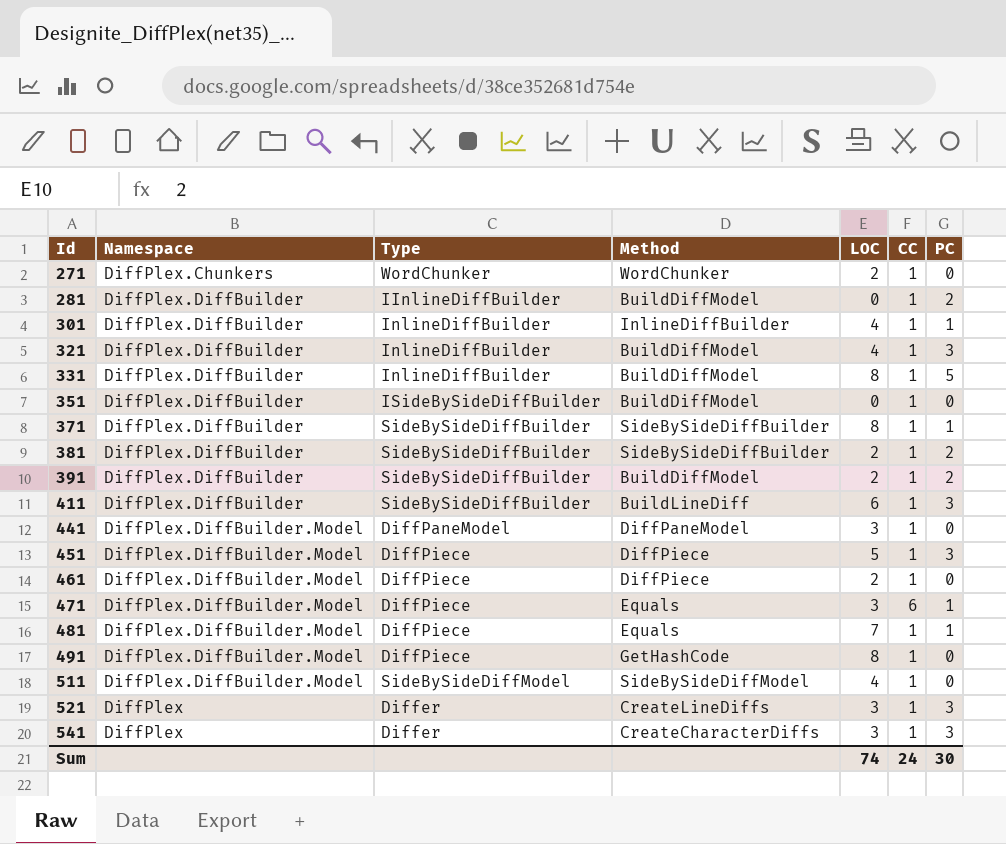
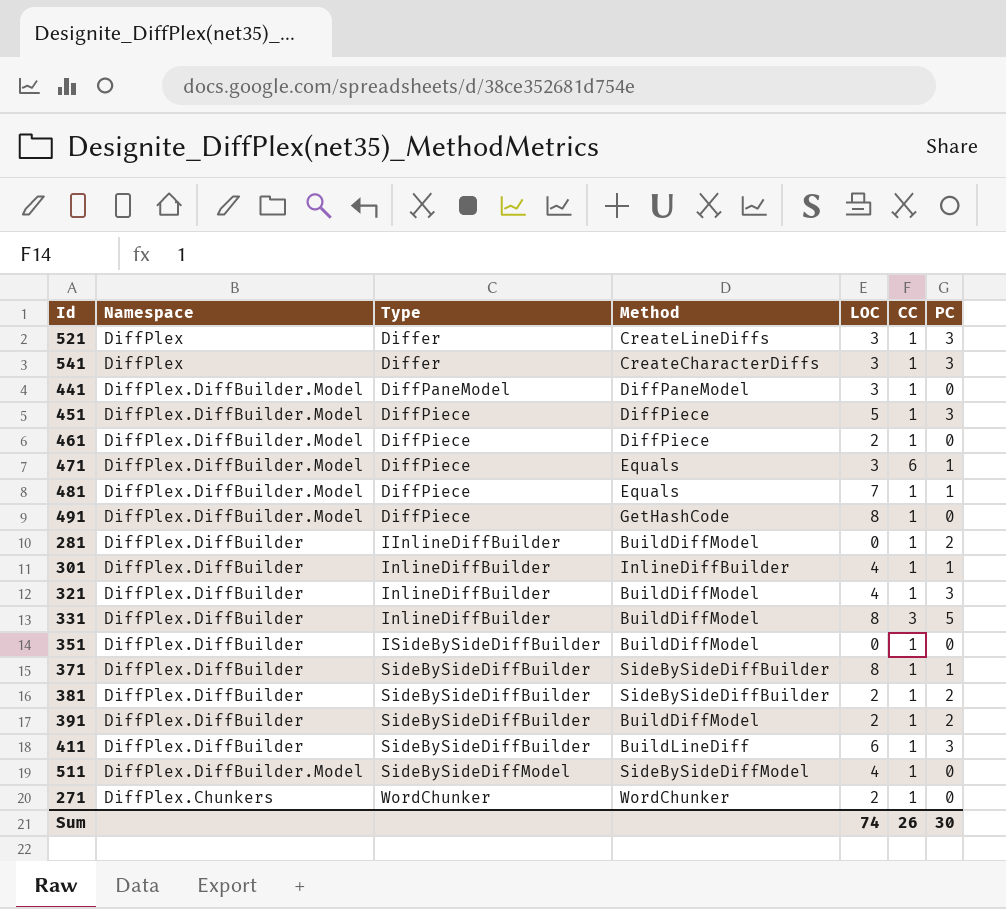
row order: Id ascending -> Type ascending
331 | CC: 1 -> 3
Sum | CC: 24 -> 26

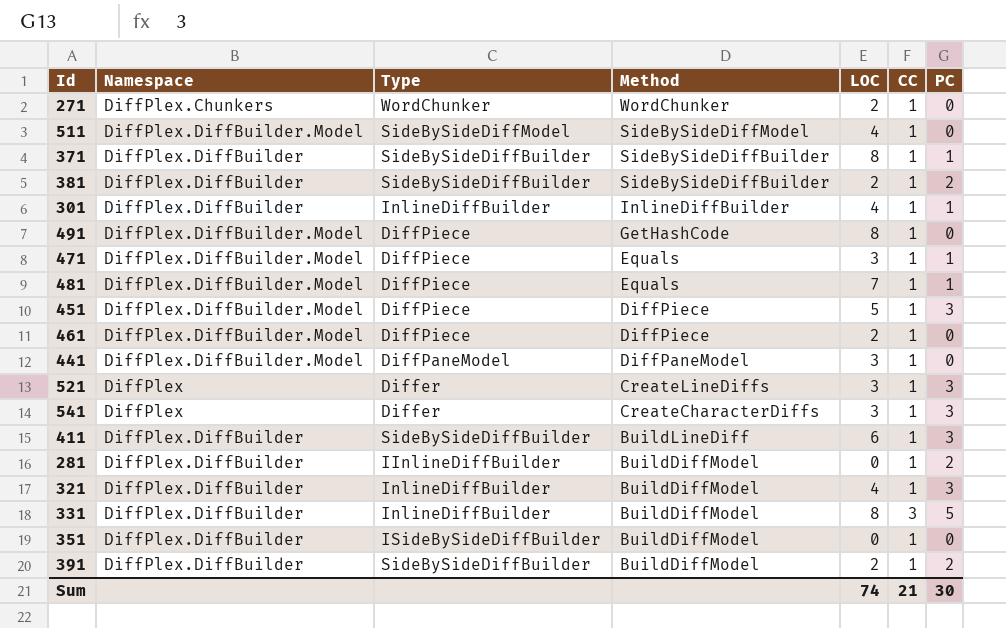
row order: Type ascending -> Method descending
471 | CC: 6 -> 1
Sum | CC: 26 -> 21

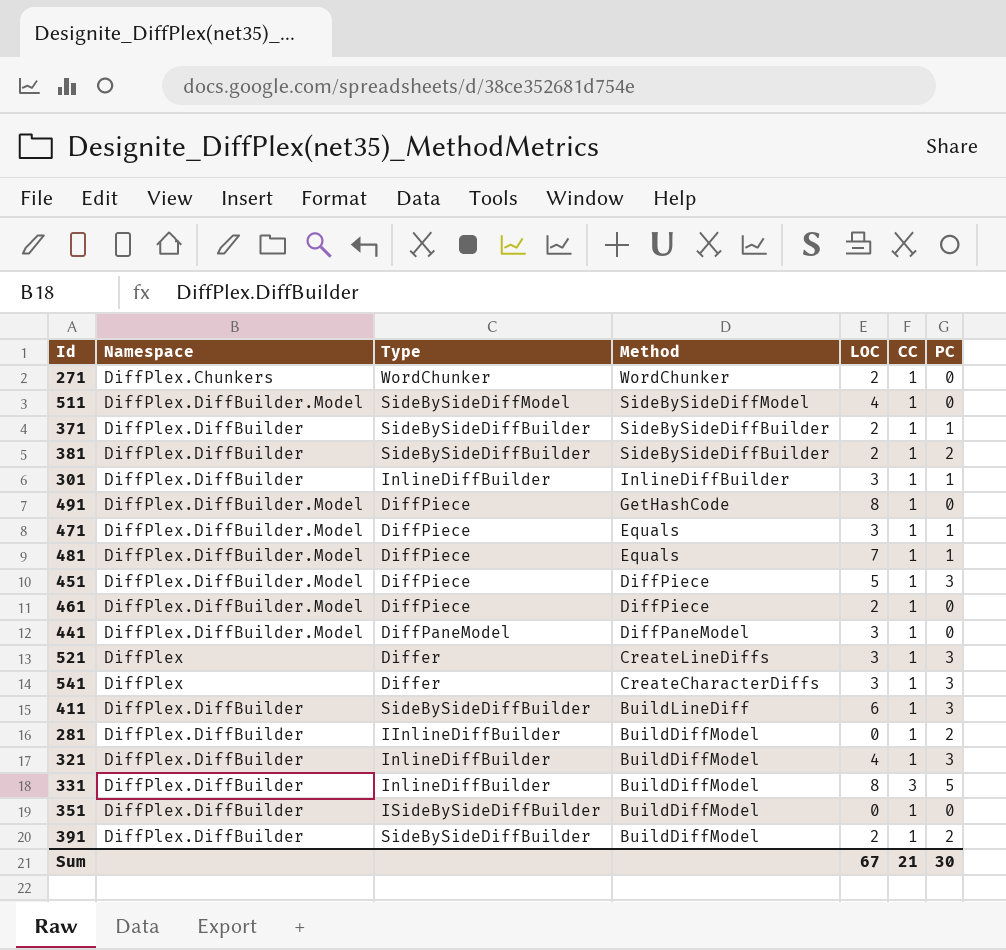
371 | LOC: 8 -> 2
301 | LOC: 4 -> 3
Sum | LOC: 74 -> 67

